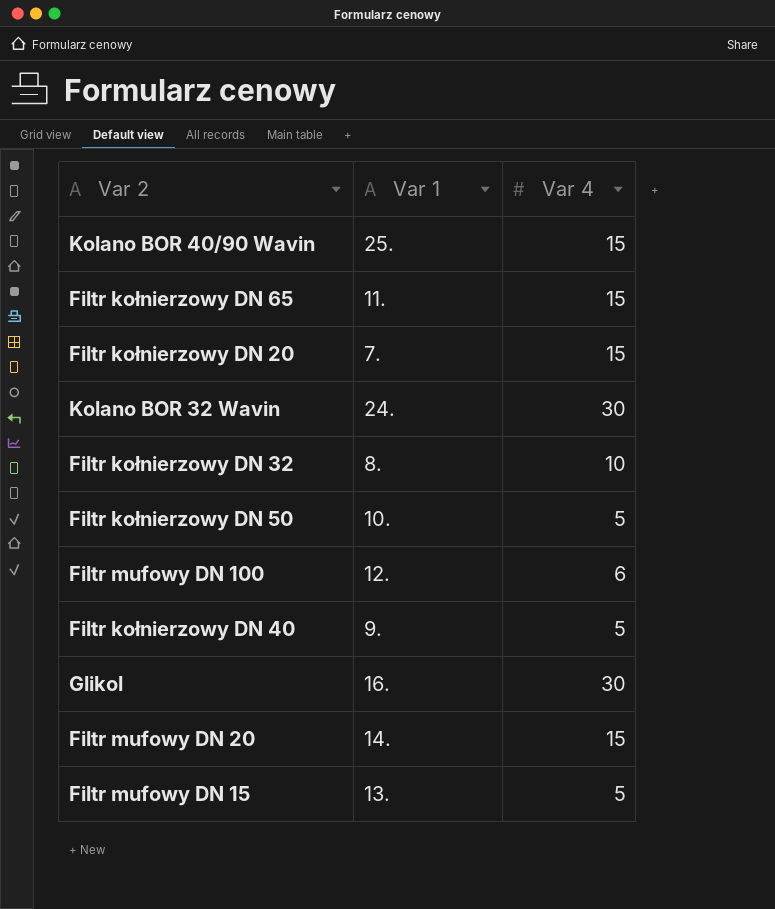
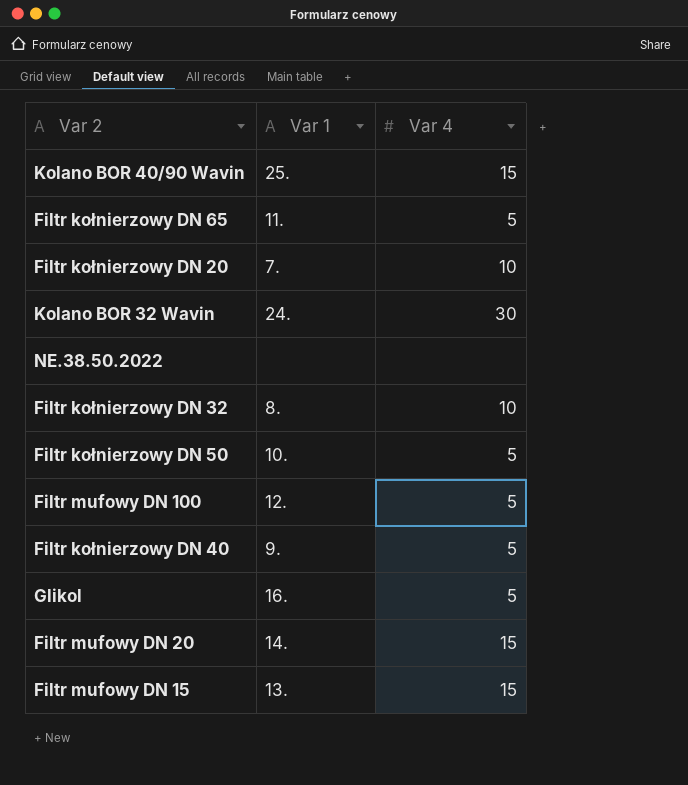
Filtr kołnierzowy DN 65 | Var 4: 15 -> 5
Filtr kołnierzowy DN 20 | Var 4: 15 -> 10
row NE.38.50.2022: none -> none | none
Filtr mufowy DN 100 | Var 4: 6 -> 5
Glikol | Var 4: 30 -> 5
Filtr mufowy DN 15 | Var 4: 5 -> 15

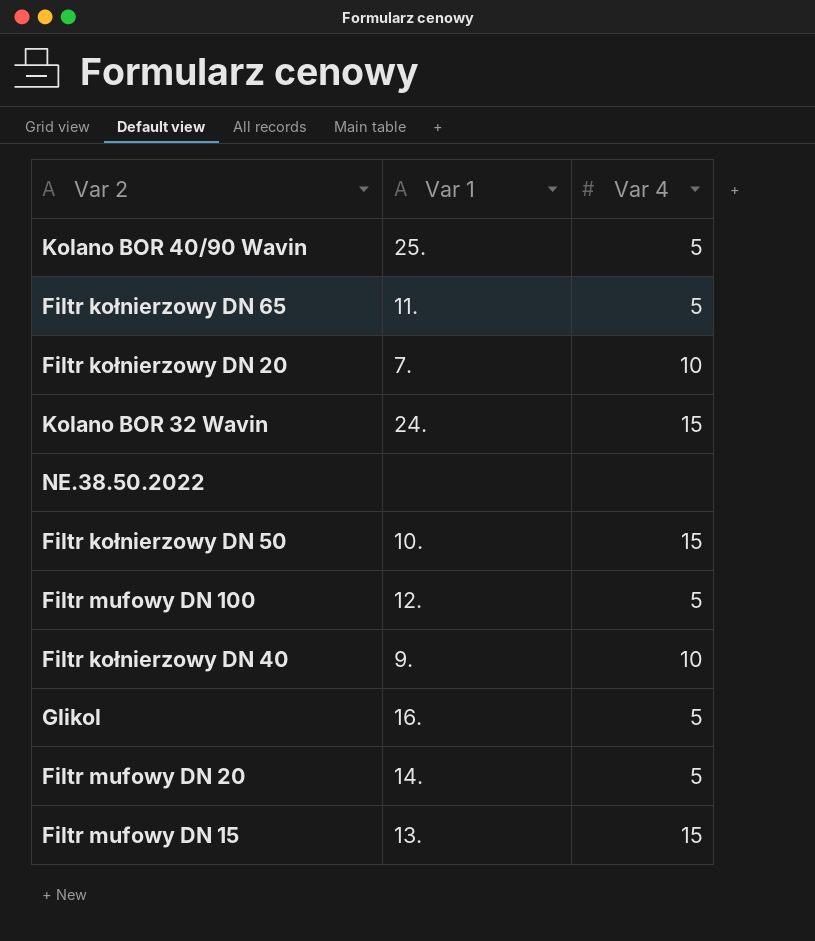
row Filtr kołnierzowy DN 32: 8. | 10 -> none
Kolano BOR 40/90 Wavin | Var 4: 15 -> 5
Kolano BOR 32 Wavin | Var 4: 30 -> 15
Filtr kołnierzowy DN 50 | Var 4: 5 -> 15
Filtr kołnierzowy DN 40 | Var 4: 5 -> 10
Filtr mufowy DN 20 | Var 4: 15 -> 5

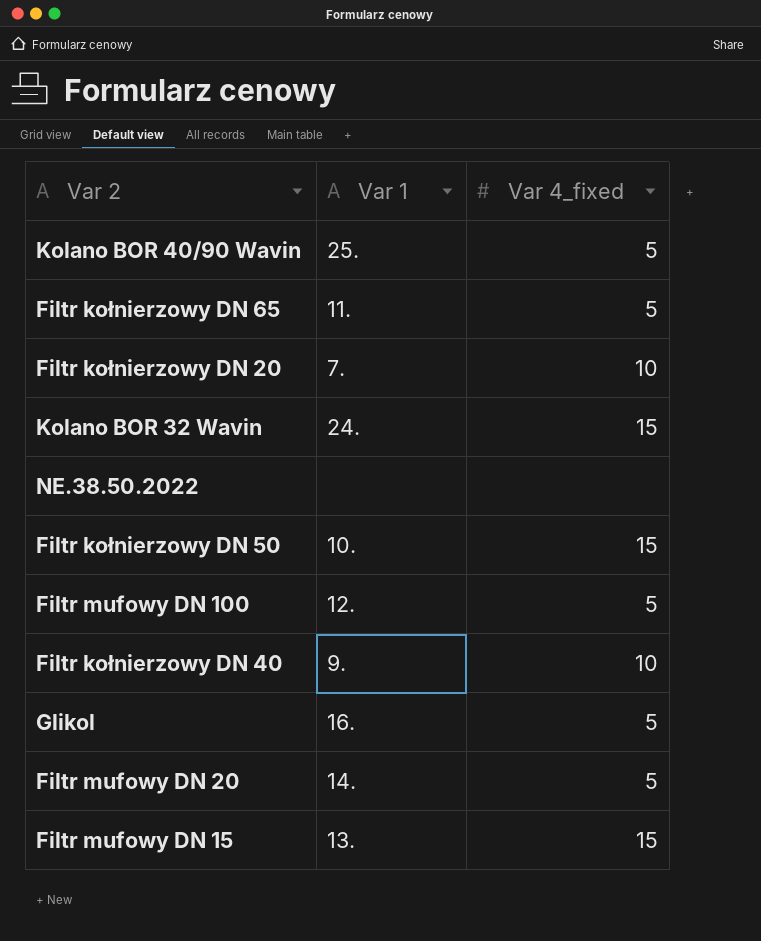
column name: Var 4 -> Var 4_fixed

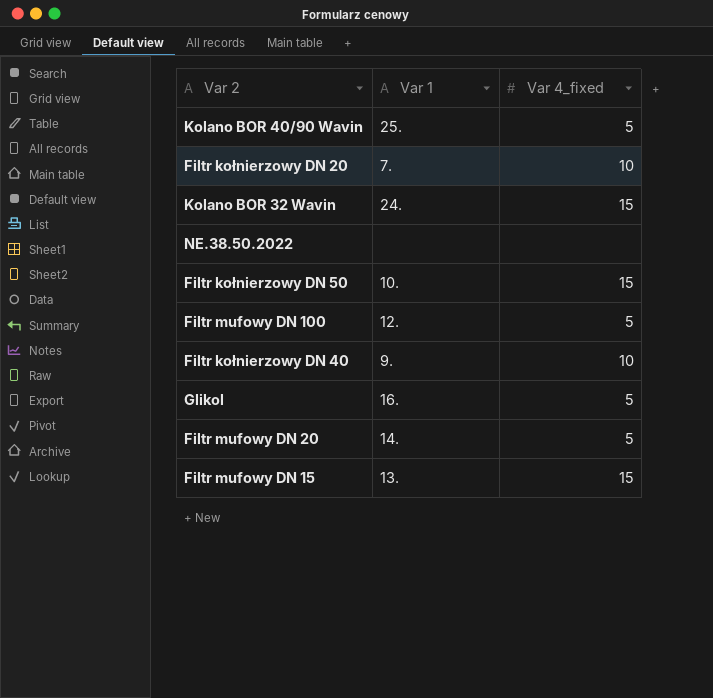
row Filtr kołnierzowy DN 65: 11. | 5 -> none

